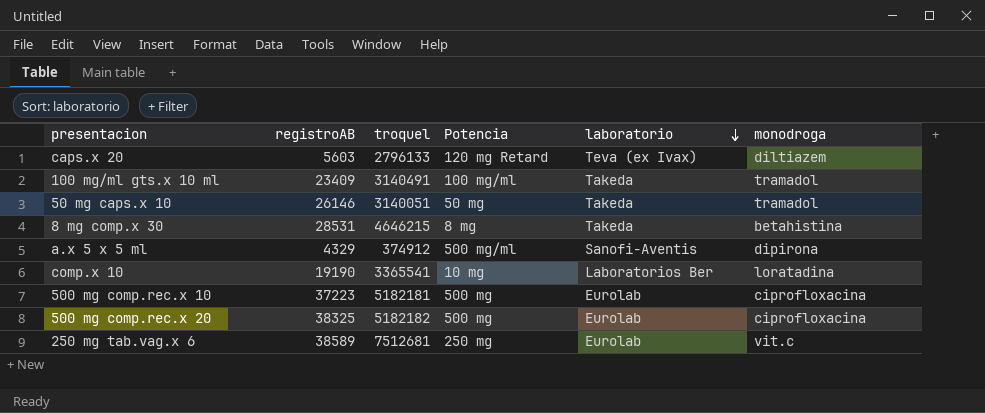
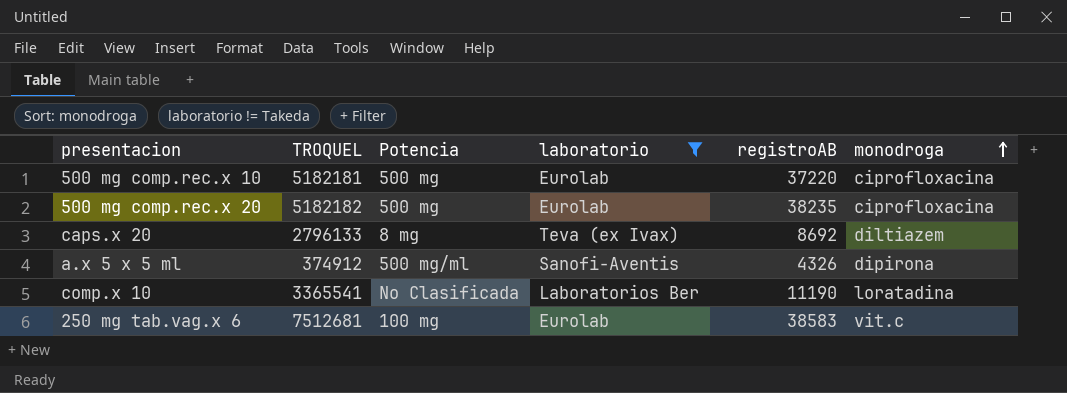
filter: none -> laboratorio != Takeda
row order: laboratorio descending -> monodroga ascending
column name: troquel -> TROQUEL
column registroAB | position: 2 -> 5
500 mg comp.rec.x 10 | registroAB: 37223 -> 37220
500 mg comp.rec.x 20 | registroAB: 38325 -> 38235
caps.x 20 | Potencia: 120 mg Retard -> 8 mg
caps.x 20 | registroAB: 5603 -> 8692
a.x 5 x 5 ml | registroAB: 4329 -> 4326
comp.x 10 | Potencia: 10 mg -> No Clasificada
comp.x 10 | registroAB: 19190 -> 11190
250 mg tab.vag.x 6 | Potencia: 250 mg -> 100 mg
250 mg tab.vag.x 6 | registroAB: 38589 -> 38583

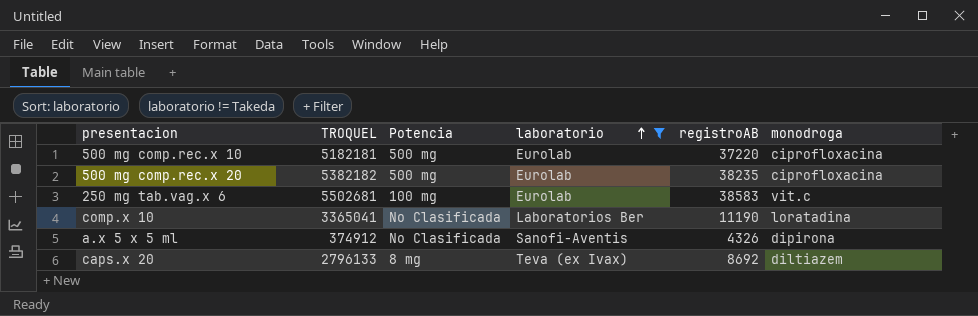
row order: monodroga ascending -> laboratorio ascending
500 mg comp.rec.x 20 | TROQUEL: 5182182 -> 5382182
250 mg tab.vag.x 6 | TROQUEL: 7512681 -> 5502681
comp.x 10 | TROQUEL: 3365541 -> 3365041
a.x 5 x 5 ml | Potencia: 500 mg/ml -> No Clasificada

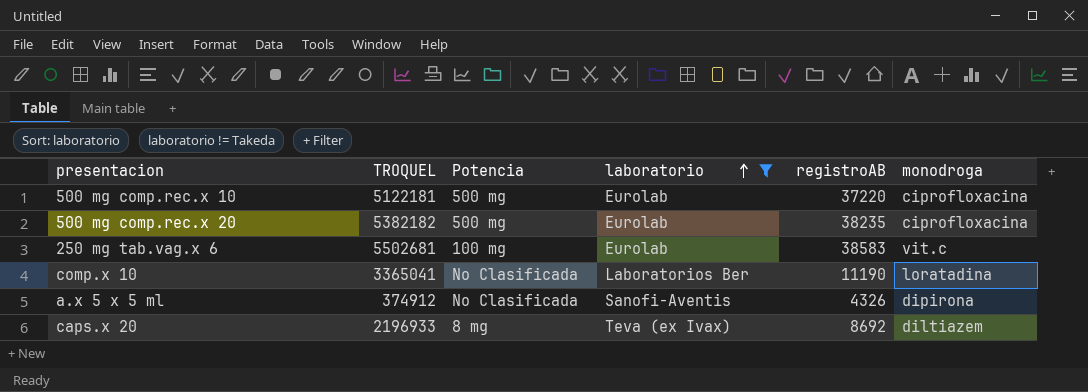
500 mg comp.rec.x 10 | TROQUEL: 5182181 -> 5122181
caps.x 20 | TROQUEL: 2796133 -> 2196933

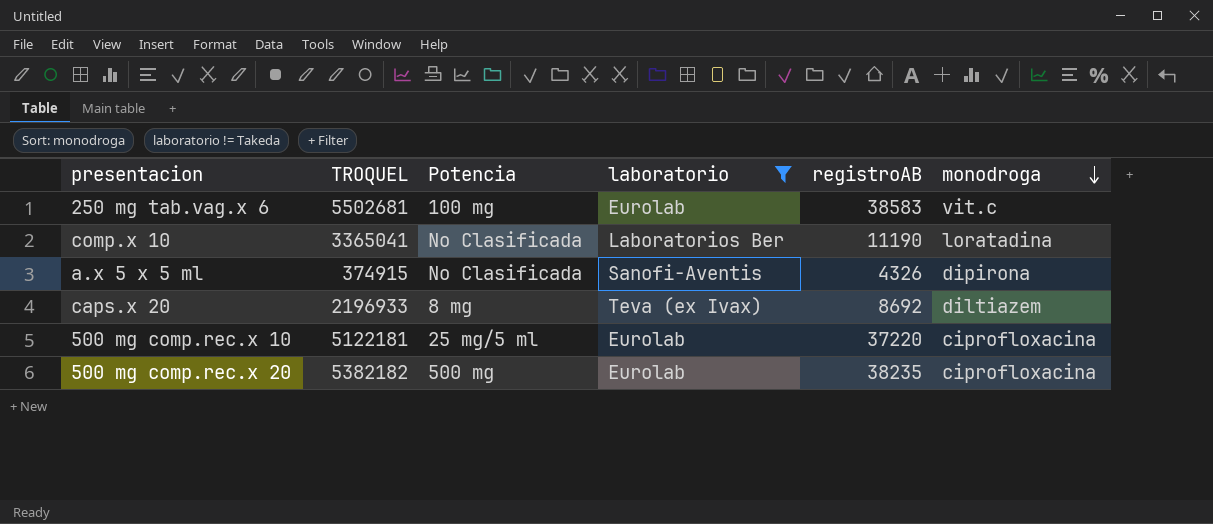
row order: laboratorio ascending -> monodroga descending
a.x 5 x 5 ml | TROQUEL: 374912 -> 374915
500 mg comp.rec.x 10 | Potencia: 500 mg -> 25 mg/5 ml

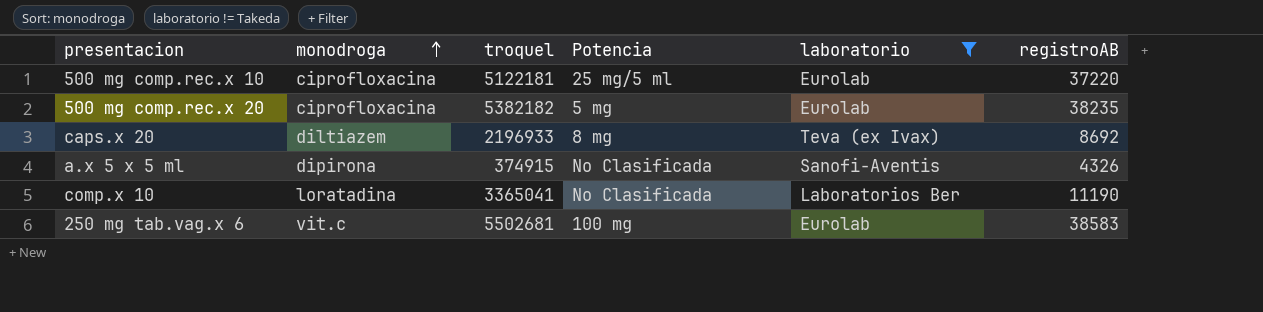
row order: monodroga descending -> monodroga ascending
column monodroga | position: 6 -> 2
column name: TROQUEL -> troquel
500 mg comp.rec.x 20 | Potencia: 500 mg -> 5 mg

